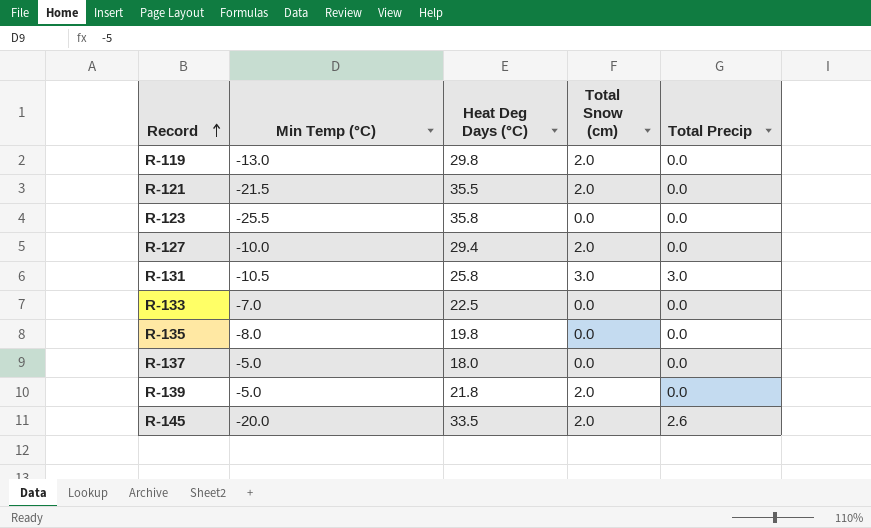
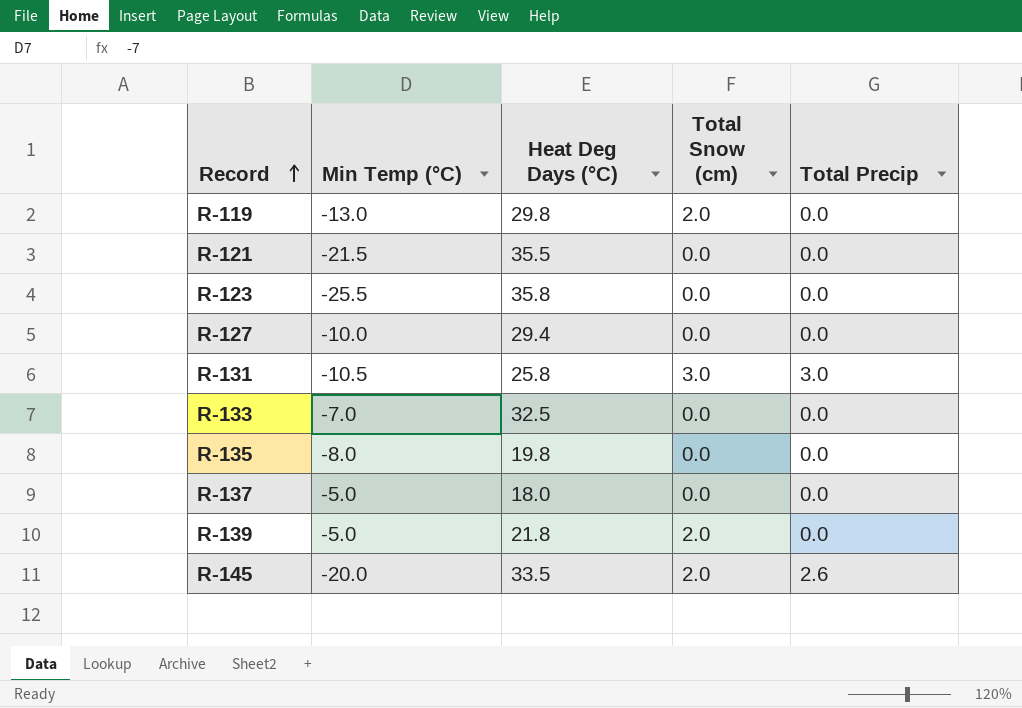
R-121 | Total Snow (cm): 2.0 -> 0.0
R-127 | Total Snow (cm): 2.0 -> 0.0
R-133 | Heat Deg Days (°C): 22.5 -> 32.5

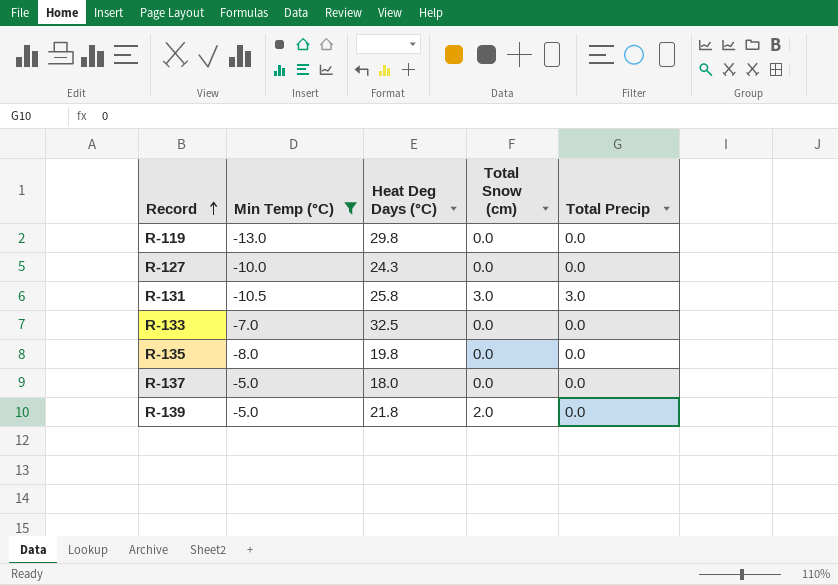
filter: none -> Min Temp (°C) >= -13.0
R-119 | Total Snow (cm): 2.0 -> 0.0
R-127 | Heat Deg Days (°C): 29.4 -> 24.3

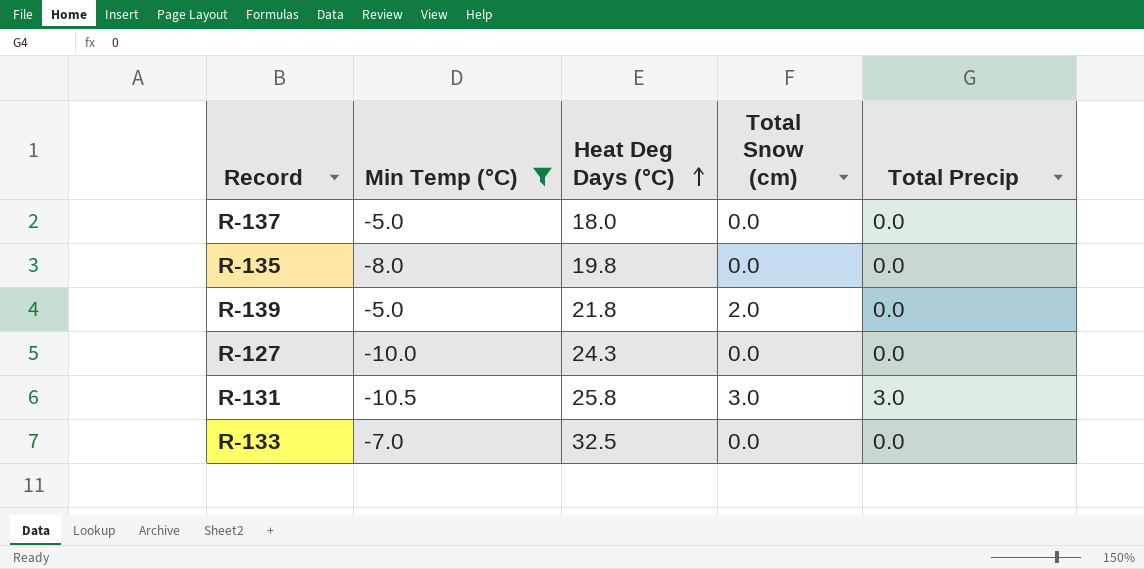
row order: Record ascending -> Heat Deg Days (°C) ascending
row R-119: -13.0 | 29.8 | 0.0 | 0.0 -> none

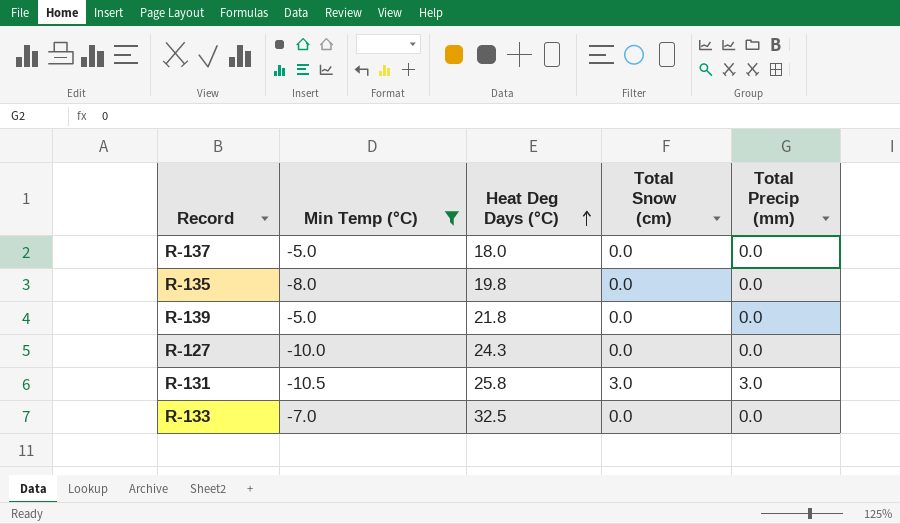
column name: Total Precip -> Total Precip (mm)
R-139 | Total Snow (cm): 2.0 -> 0.0

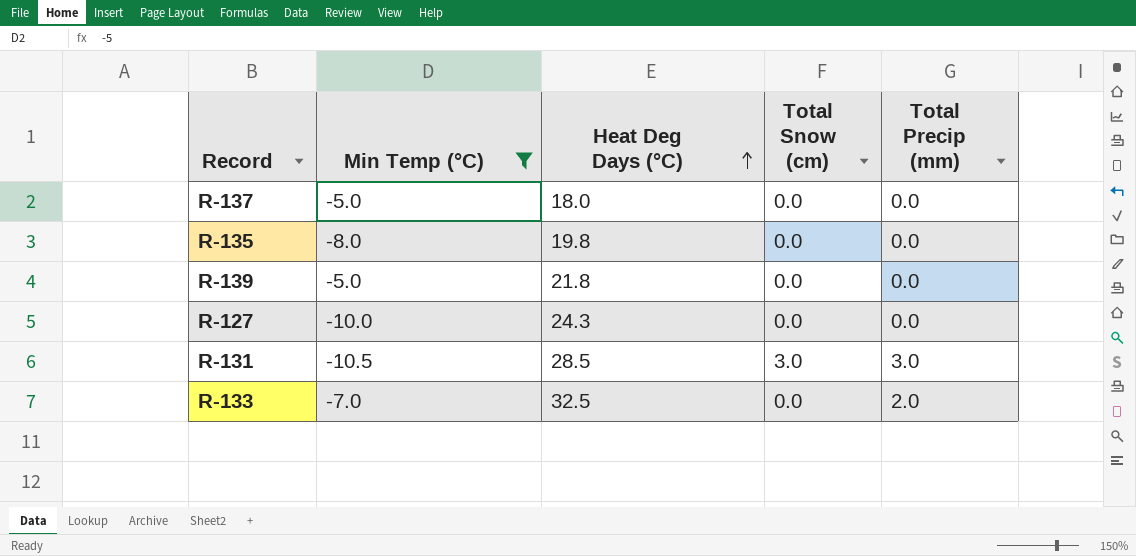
R-131 | Heat Deg Days (°C): 25.8 -> 28.5
R-133 | Total Precip (mm): 0.0 -> 2.0

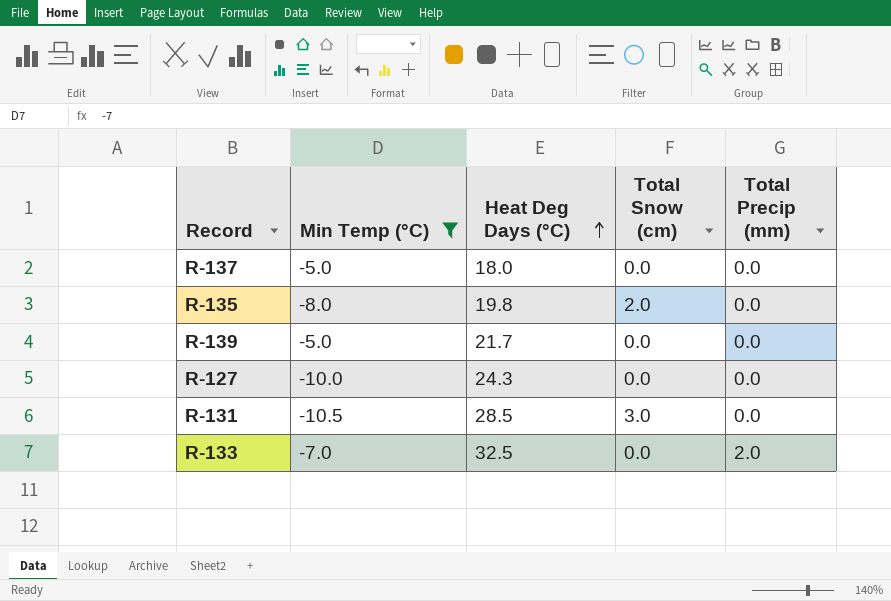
R-135 | Total Snow (cm): 0.0 -> 2.0
R-139 | Heat Deg Days (°C): 21.8 -> 21.7
R-131 | Total Precip (mm): 3.0 -> 0.0

